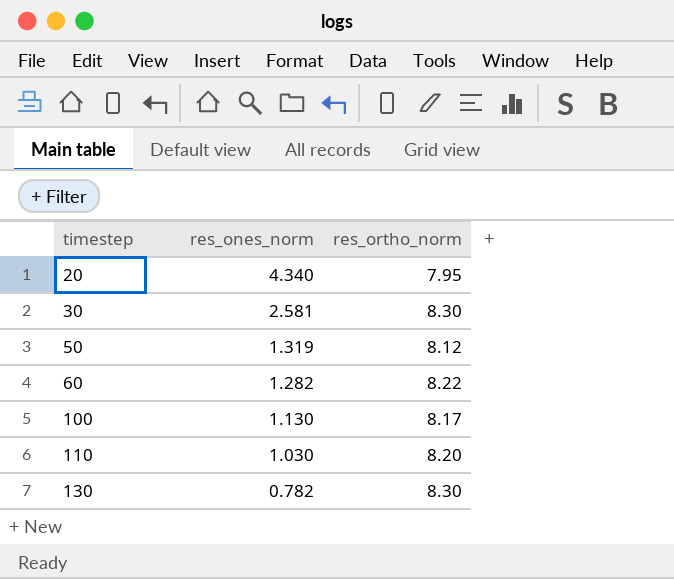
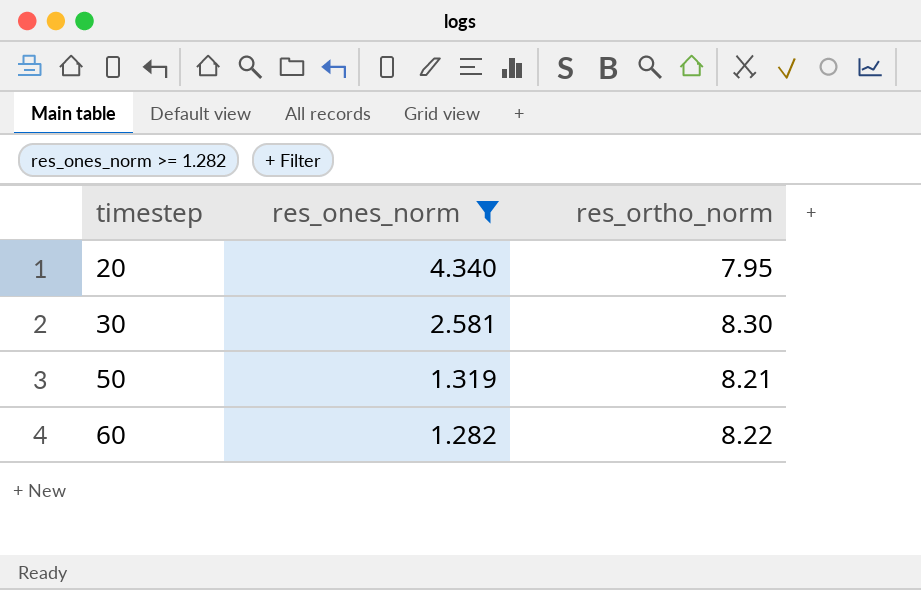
filter: none -> res_ones_norm >= 1.282
50 | res_ortho_norm: 8.12 -> 8.21

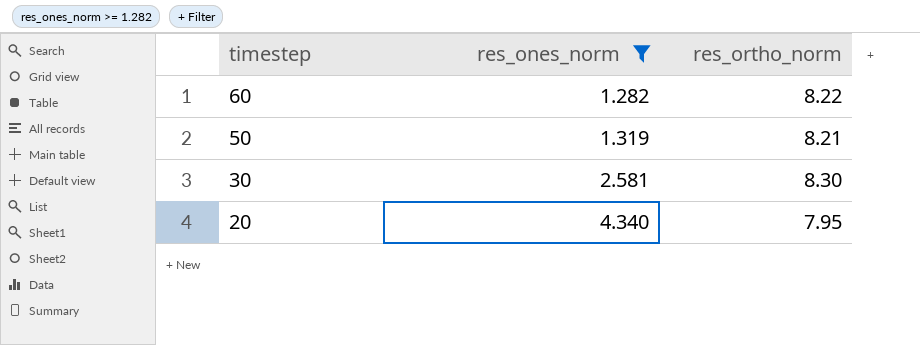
row order: timestep ascending -> timestep descending

